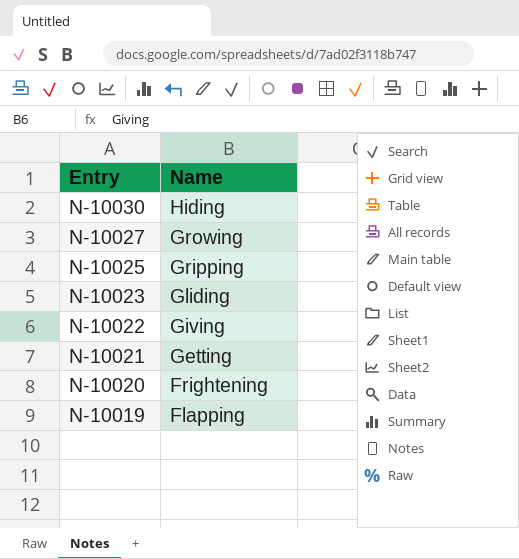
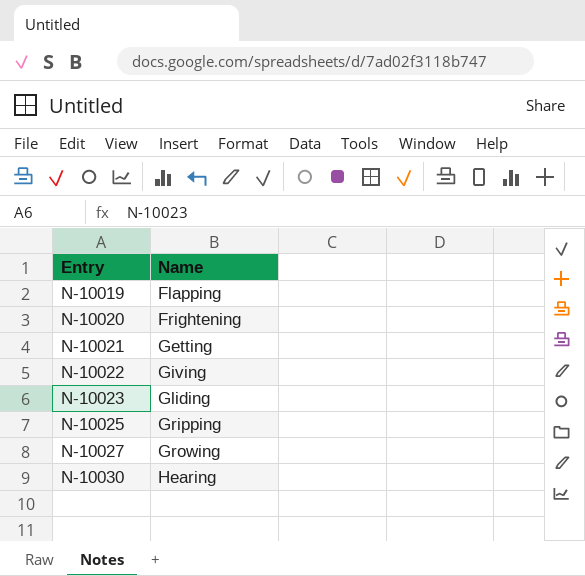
row order: Entry descending -> Entry ascending
N-10030 | Name: Hiding -> Hearing

